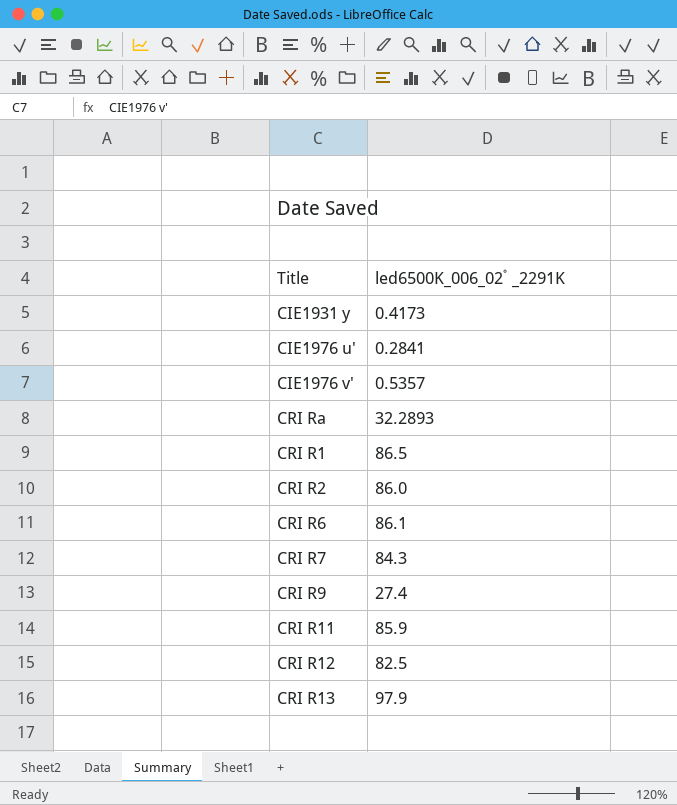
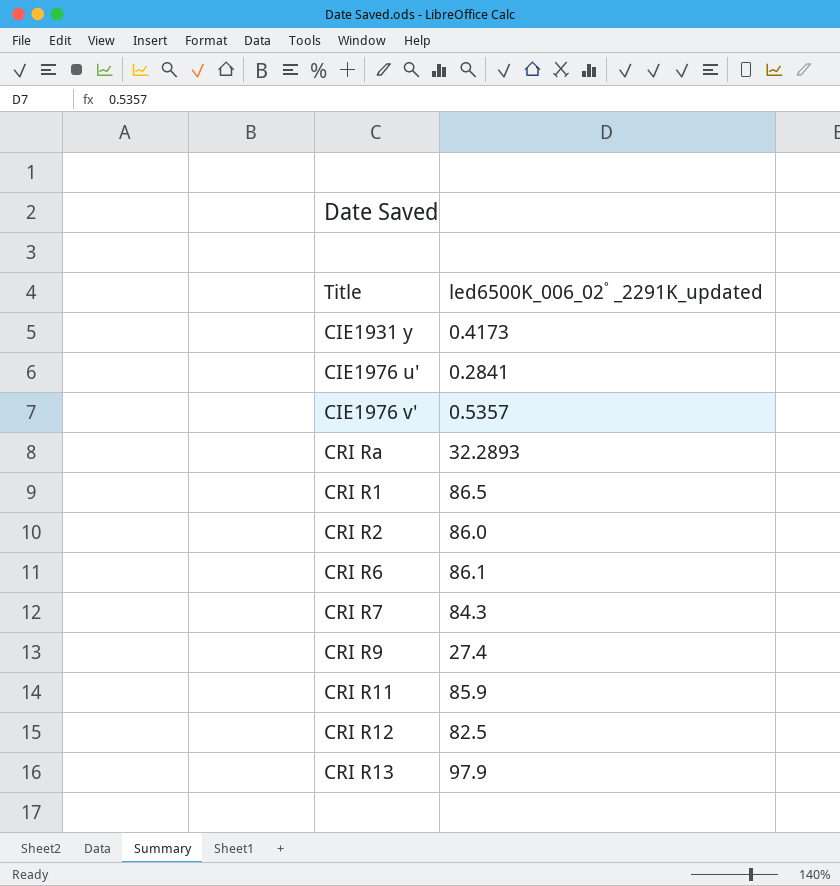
column name: led6500K_006_02ﾟ_2291K -> led6500K_006_02ﾟ_2291K_updated

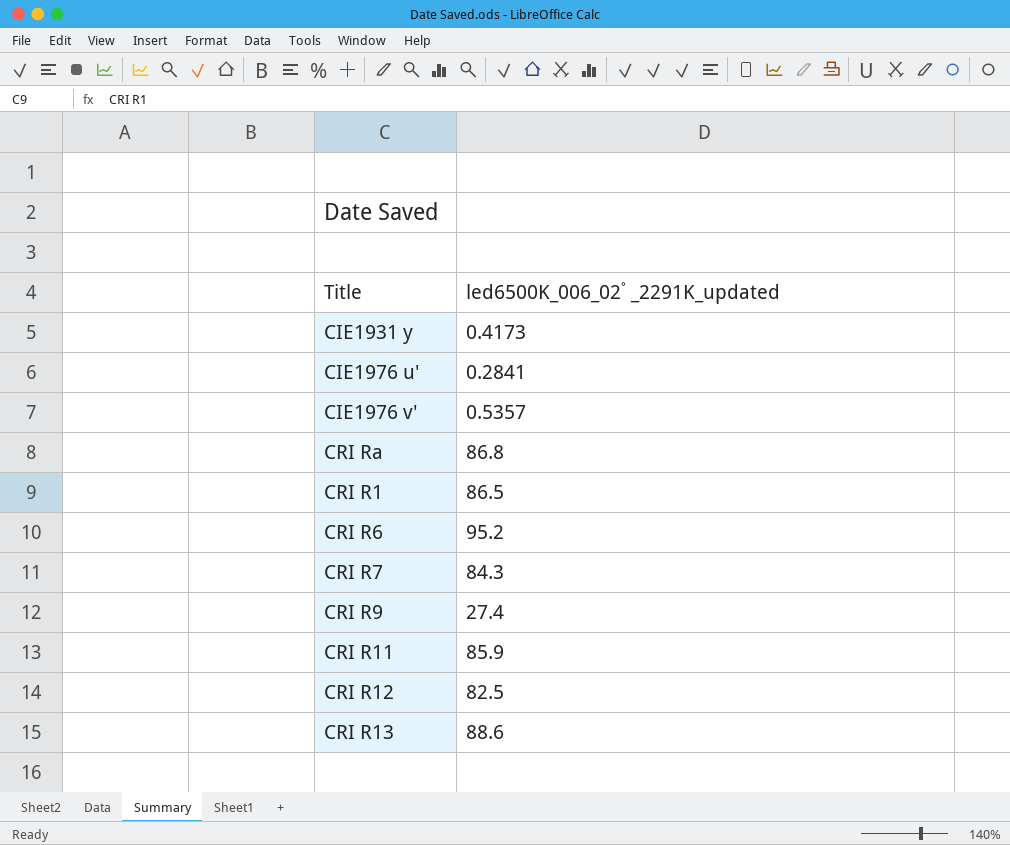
row CRI R2: 86.0 -> none
CRI Ra | led6500K_006_02ﾟ_2291K_updated: 32.2893 -> 86.8
CRI R6 | led6500K_006_02ﾟ_2291K_updated: 86.1 -> 95.2
CRI R13 | led6500K_006_02ﾟ_2291K_updated: 97.9 -> 88.6

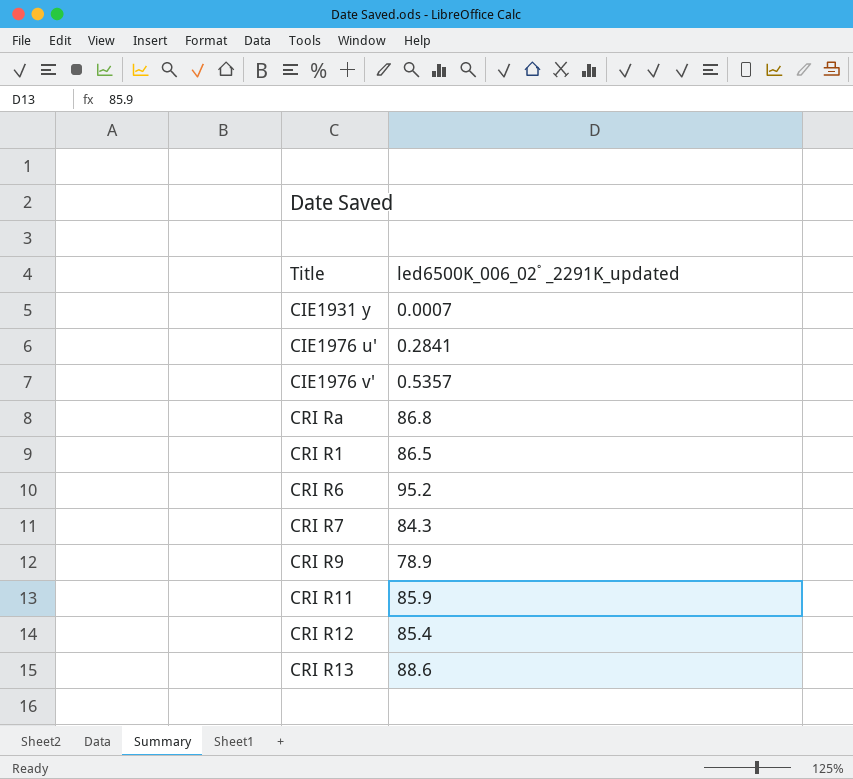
CIE1931 y | led6500K_006_02ﾟ_2291K_updated: 0.4173 -> 0.0007
CRI R9 | led6500K_006_02ﾟ_2291K_updated: 27.4 -> 78.9
CRI R12 | led6500K_006_02ﾟ_2291K_updated: 82.5 -> 85.4

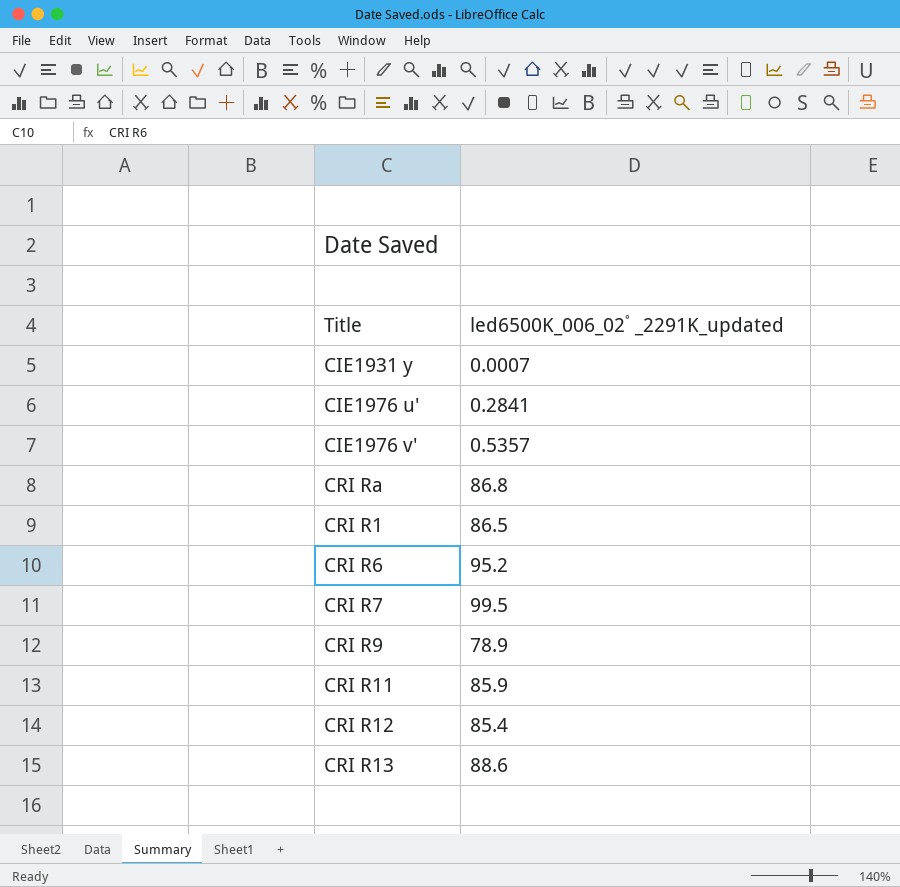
CRI R7 | led6500K_006_02ﾟ_2291K_updated: 84.3 -> 99.5

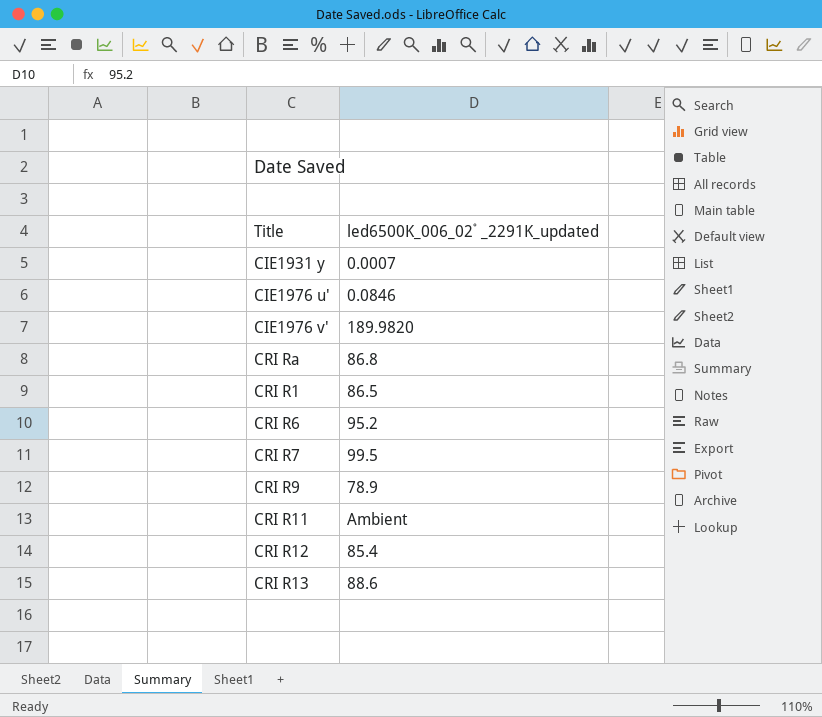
CIE1976 u' | led6500K_006_02ﾟ_2291K_updated: 0.2841 -> 0.0846
CIE1976 v' | led6500K_006_02ﾟ_2291K_updated: 0.5357 -> 189.9820
CRI R11 | led6500K_006_02ﾟ_2291K_updated: 85.9 -> Ambient

